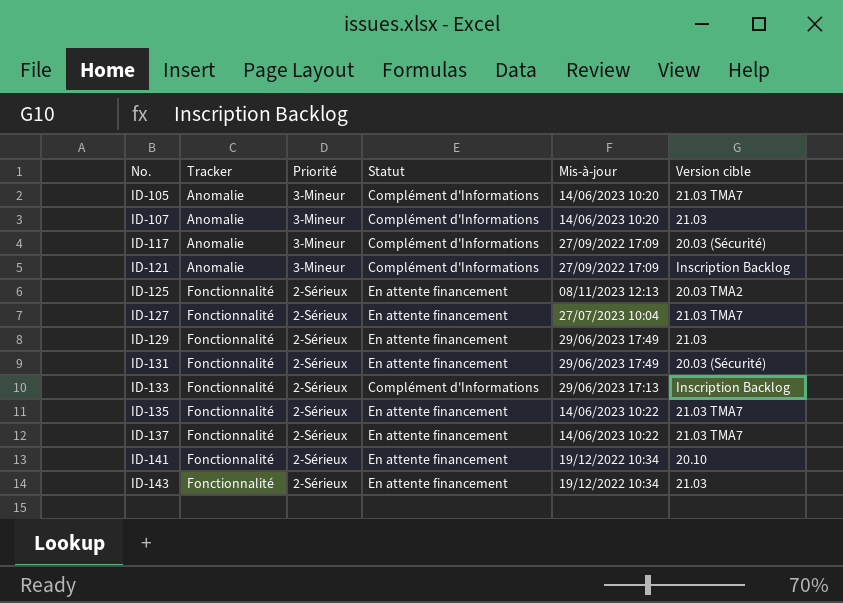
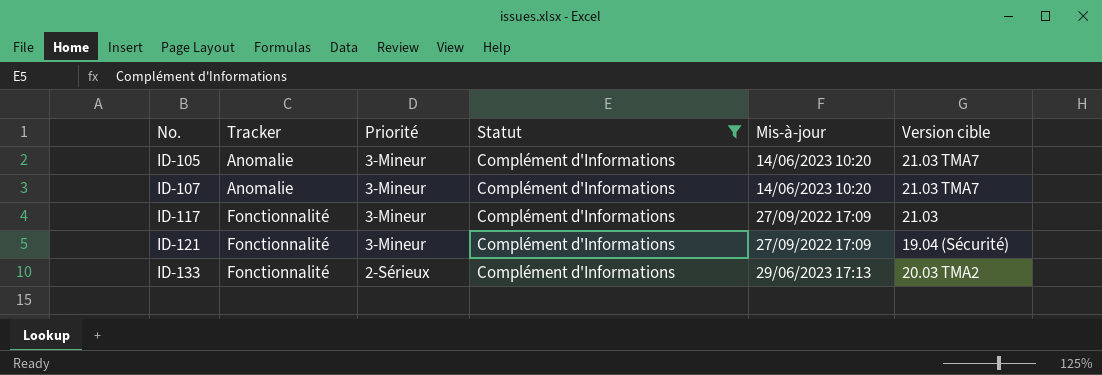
filter: none -> Statut = Complément d'Informations
ID-107 | Version cible: 21.03 -> 21.03 TMA7
ID-117 | Tracker: Anomalie -> Fonctionnalité
ID-117 | Version cible: 20.03 (Sécurité) -> 21.03
ID-121 | Tracker: Anomalie -> Fonctionnalité
ID-121 | Version cible: Inscription Backlog -> 19.04 (Sécurité)
ID-133 | Version cible: Inscription Backlog -> 20.03 TMA2

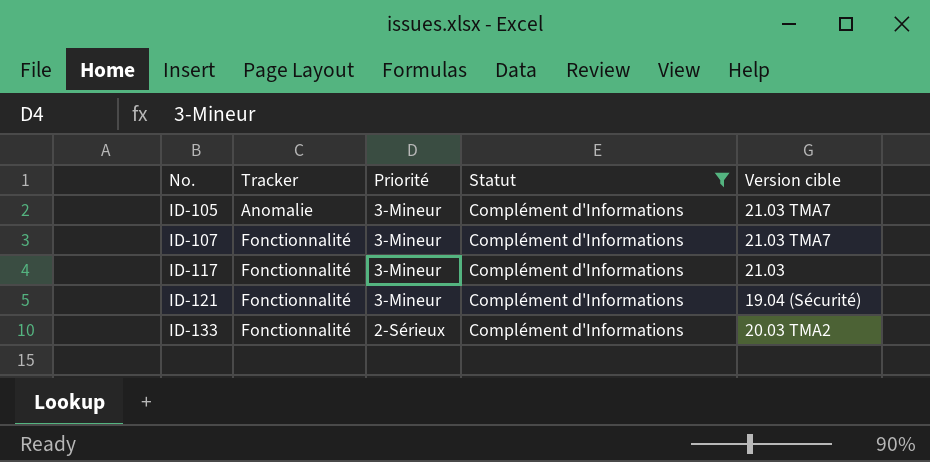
column Mis-à-jour | position: 5 -> none
ID-107 | Tracker: Anomalie -> Fonctionnalité

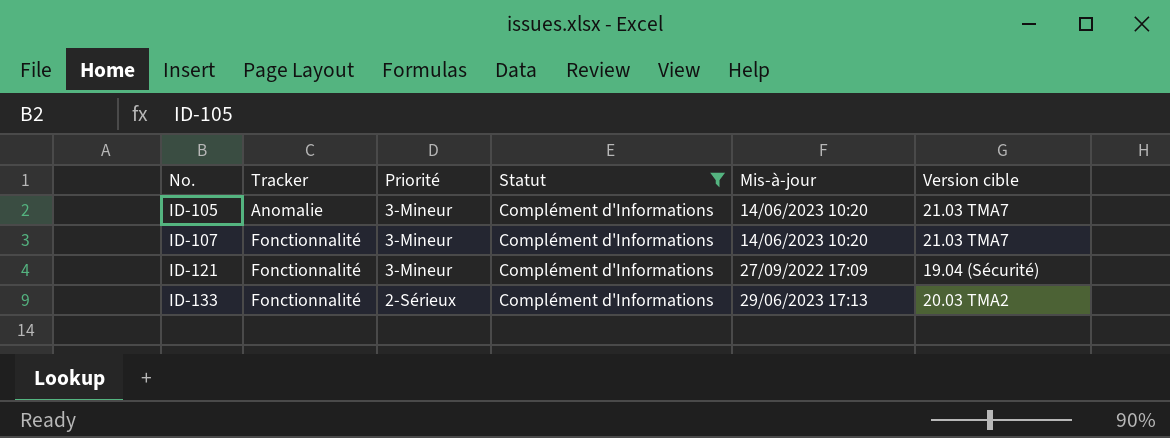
column Mis-à-jour | position: none -> 5
row ID-117: Fonctionnalité | 3-Mineur | Complément d'Informations | 21.03 -> none

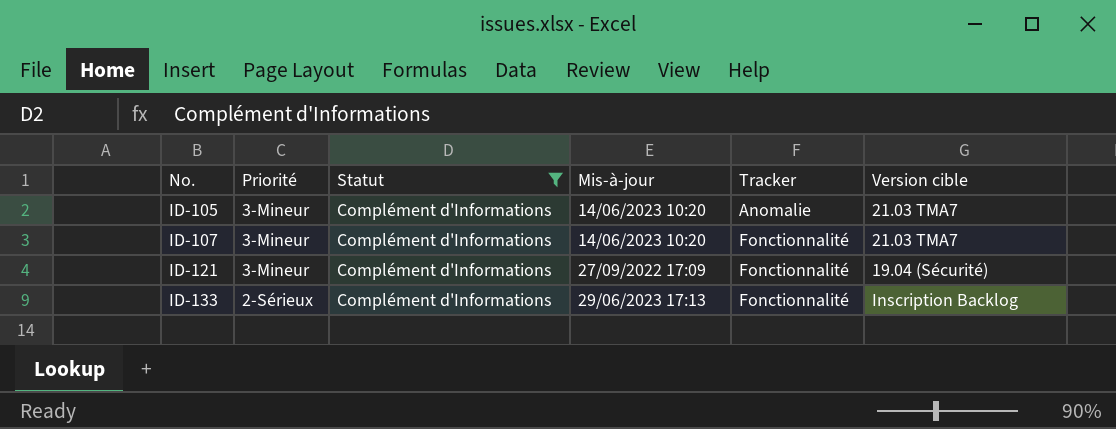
column Tracker | position: 2 -> 5
ID-133 | Version cible: 20.03 TMA2 -> Inscription Backlog

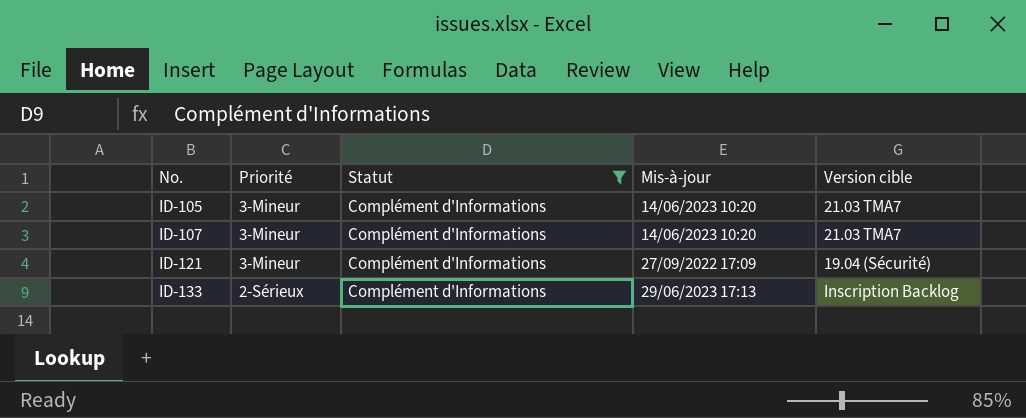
column Tracker | position: 5 -> none

